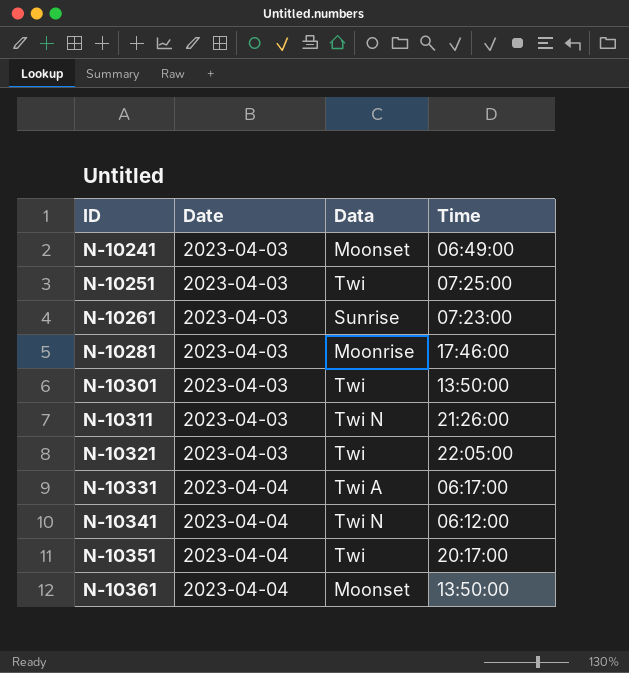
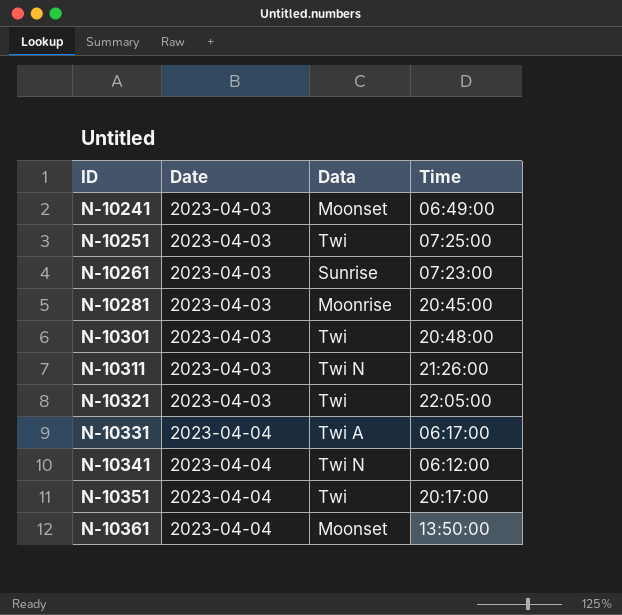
N-10281 | Time: 17:46:00 -> 20:45:00
N-10301 | Time: 13:50:00 -> 20:48:00

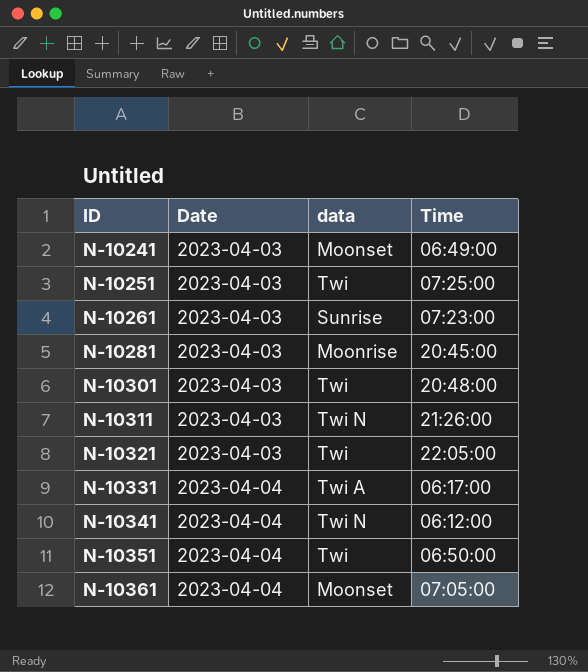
column name: Data -> data
N-10351 | Time: 20:17:00 -> 06:50:00
N-10361 | Time: 13:50:00 -> 07:05:00

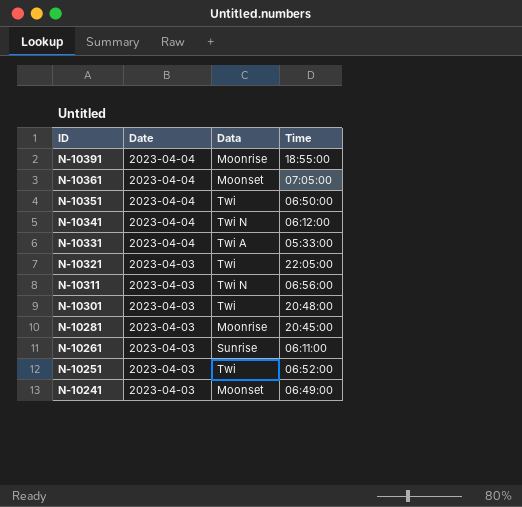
row order: ID ascending -> ID descending
column name: data -> Data
row N-10391: none -> 2023-04-04 | Moonrise | 18:55:00
N-10331 | Time: 06:17:00 -> 05:33:00
N-10311 | Time: 21:26:00 -> 06:56:00
N-10261 | Time: 07:23:00 -> 06:11:00
N-10251 | Time: 07:25:00 -> 06:52:00

